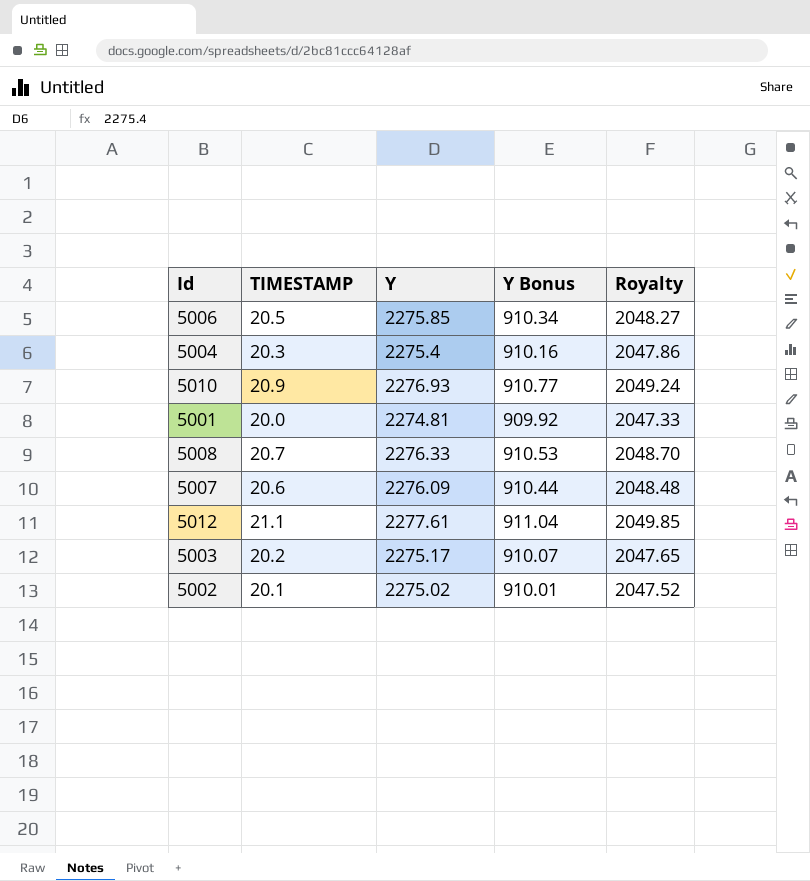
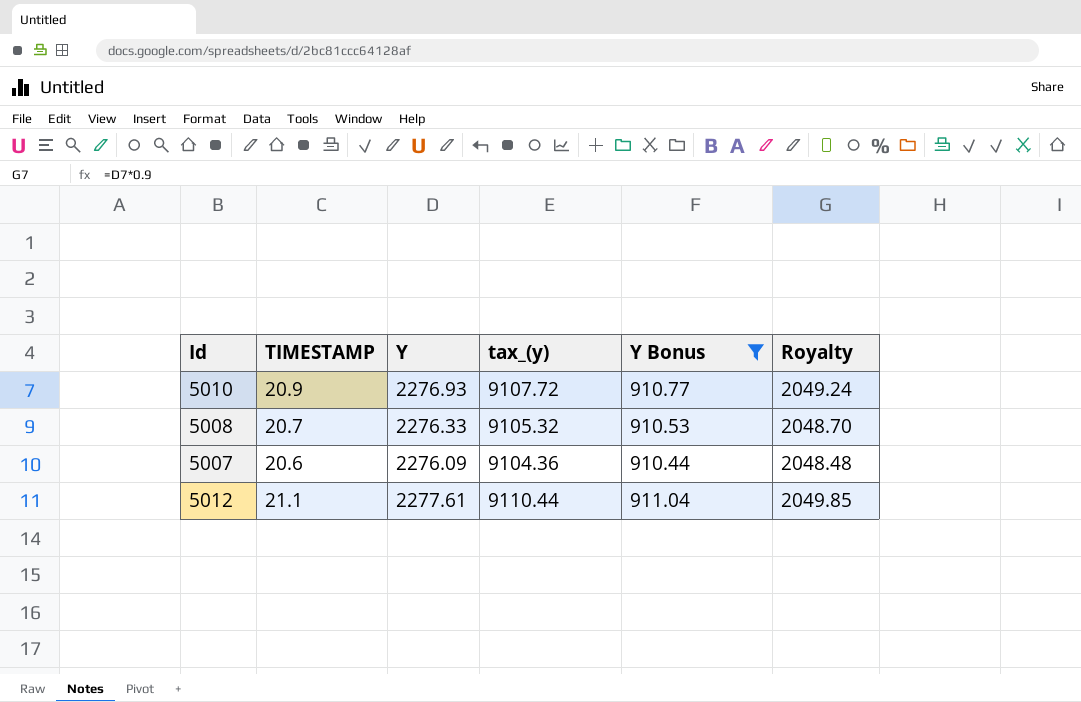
filter: none -> Y Bonus >= 910.44
column tax_(y) | formula: none -> [Y] * 4

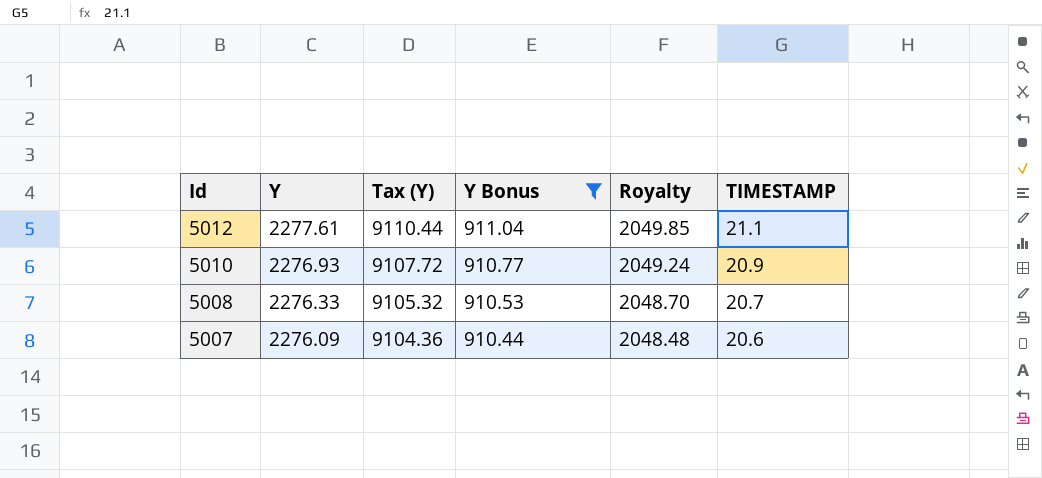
row order: none -> Id descending
column name: tax_(y) -> Tax (Y)
column TIMESTAMP | position: 2 -> 6

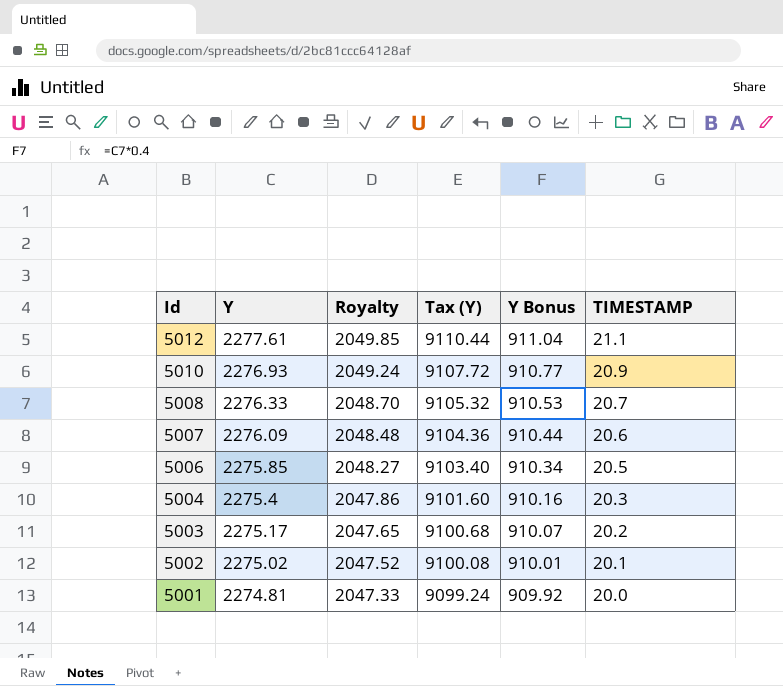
filter: Y Bonus >= 910.44 -> none
column Royalty | position: 5 -> 3

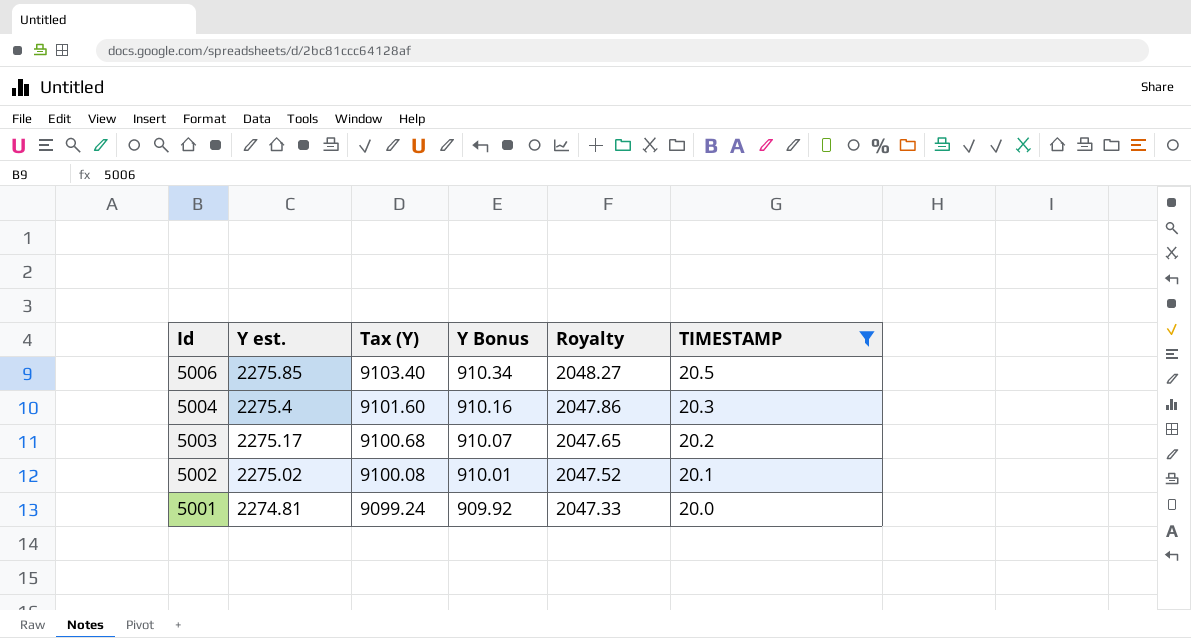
filter: none -> TIMESTAMP <= 20.5
column name: Y -> Y est.
column Royalty | position: 3 -> 5

